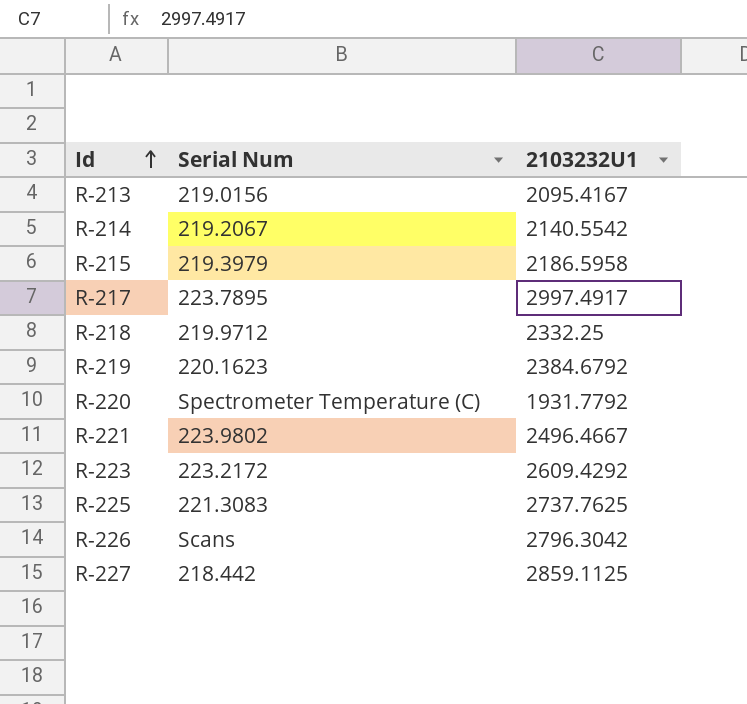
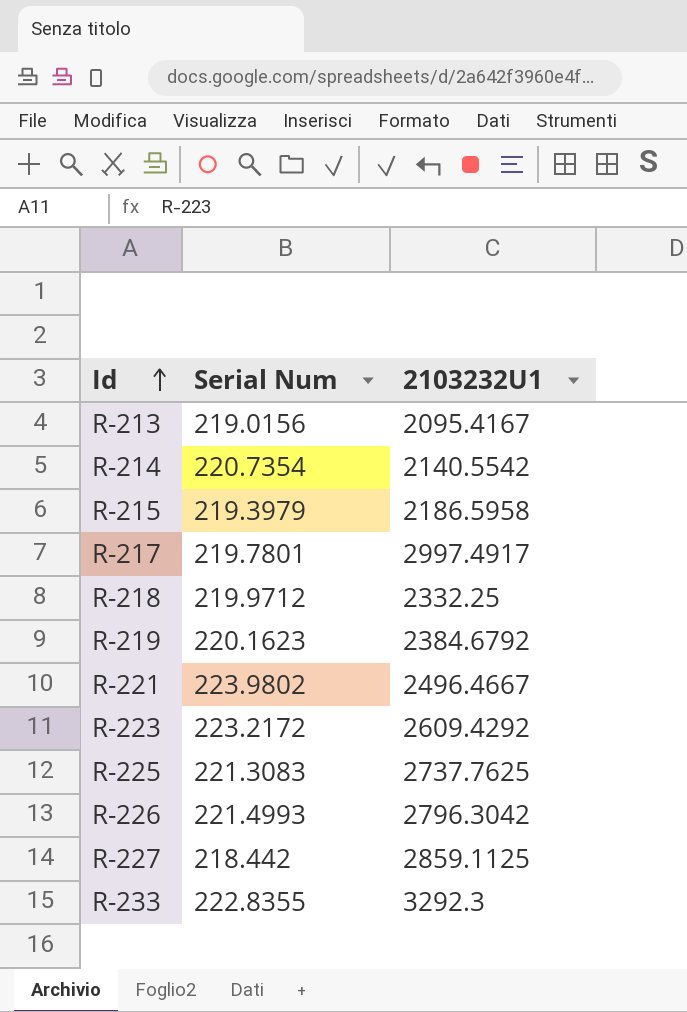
row R-220: Spectrometer Temperature (C) | 1931.7792 -> none
R-214 | Serial Num: 219.2067 -> 220.7354
R-217 | Serial Num: 223.7895 -> 219.7801
R-226 | Serial Num: Scans -> 221.4993
row R-233: none -> 222.8355 | 3292.3

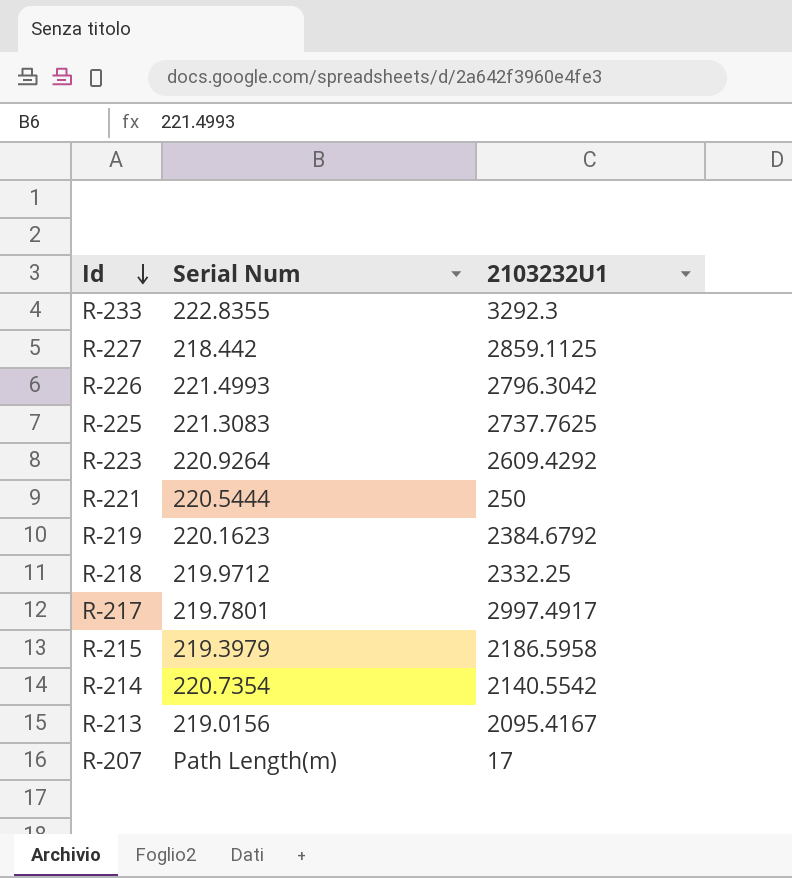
row order: Id ascending -> Id descending
R-223 | Serial Num: 223.2172 -> 220.9264
R-221 | Serial Num: 223.9802 -> 220.5444
R-221 | 2103232U1: 2496.4667 -> 250
row R-207: none -> Path Length(m) | 17

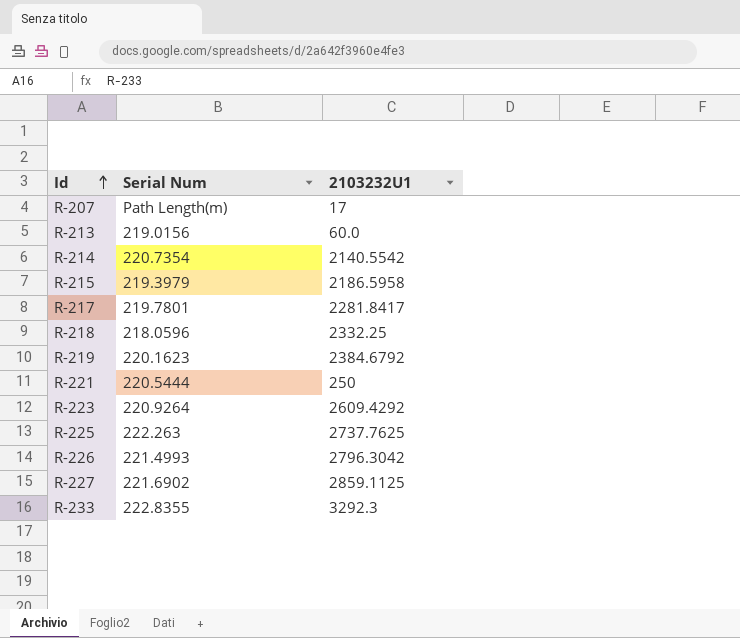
row order: Id descending -> Id ascending
R-213 | 2103232U1: 2095.4167 -> 60.0
R-217 | 2103232U1: 2997.4917 -> 2281.8417
R-218 | Serial Num: 219.9712 -> 218.0596
R-225 | Serial Num: 221.3083 -> 222.263
R-227 | Serial Num: 218.442 -> 221.6902

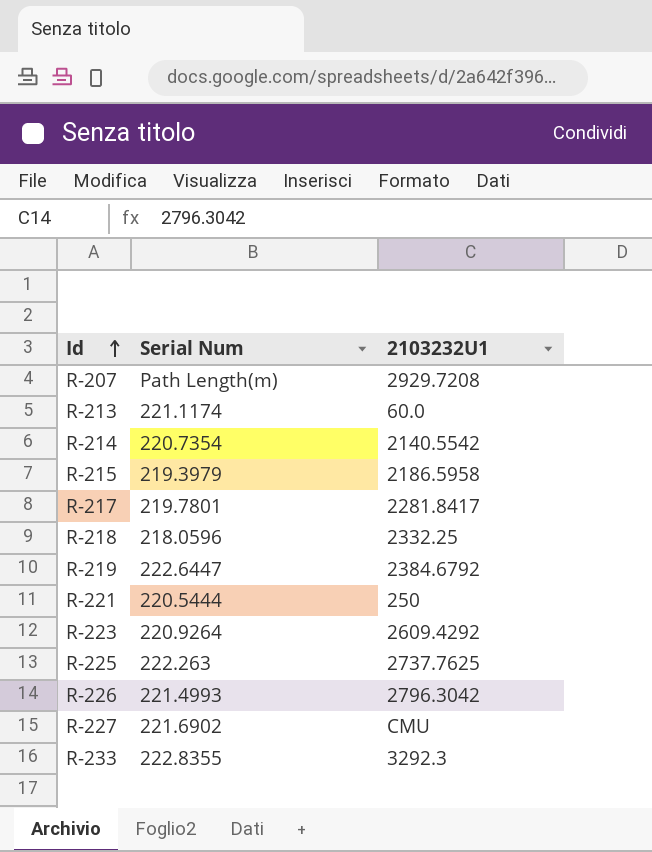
R-207 | 2103232U1: 17 -> 2929.7208
R-213 | Serial Num: 219.0156 -> 221.1174
R-219 | Serial Num: 220.1623 -> 222.6447
R-227 | 2103232U1: 2859.1125 -> CMU

